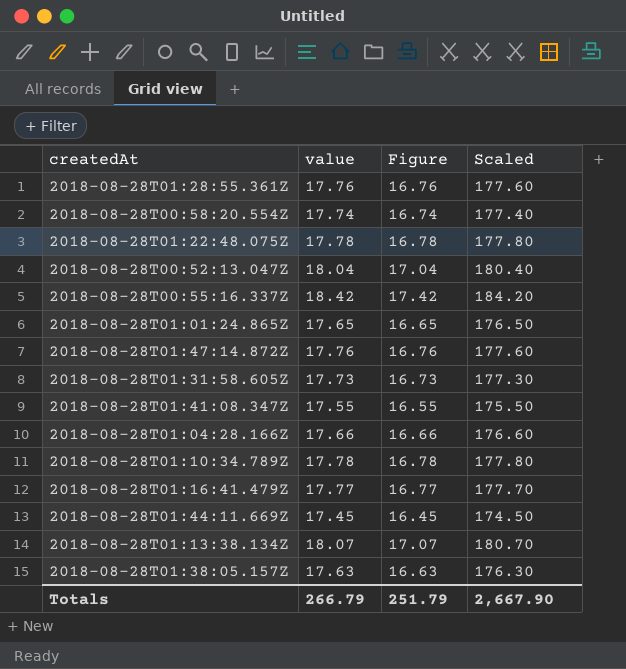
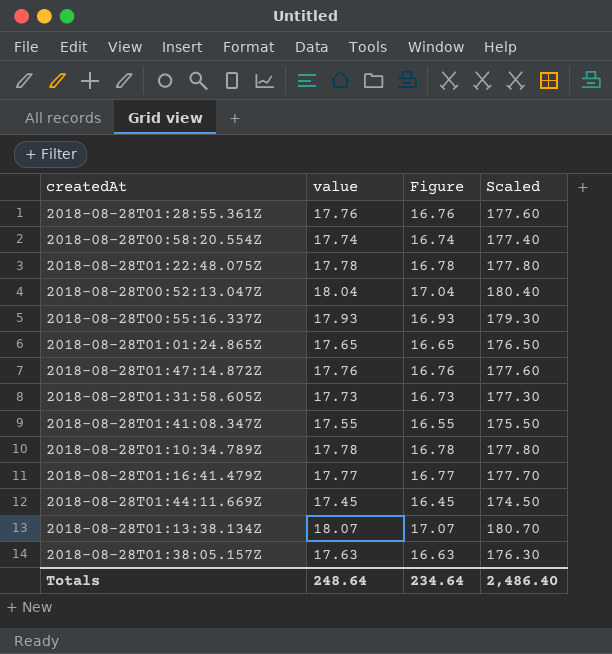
row 2018-08-28T01:04:28.166Z: 17.66 | 16.66 | 176.60 -> none
2018-08-28T00:55:16.337Z | value: 18.42 -> 17.93
2018-08-28T00:55:16.337Z | Figure: 17.42 -> 16.93
2018-08-28T00:55:16.337Z | Scaled: 184.20 -> 179.30
Totals | value: 266.79 -> 248.64
Totals | Figure: 251.79 -> 234.64
Totals | Scaled: 2,667.90 -> 2,486.40

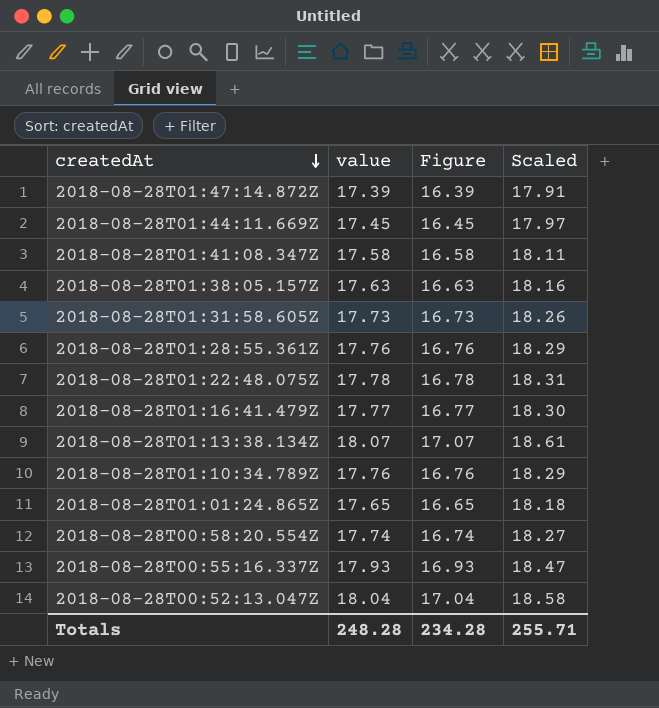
row order: none -> createdAt descending
column Scaled | formula: [value] * 10 -> [value] * 1.03
2018-08-28T01:47:14.872Z | value: 17.76 -> 17.39
2018-08-28T01:47:14.872Z | Figure: 16.76 -> 16.39
2018-08-28T01:41:08.347Z | value: 17.55 -> 17.58
2018-08-28T01:41:08.347Z | Figure: 16.55 -> 16.58
2018-08-28T01:10:34.789Z | value: 17.78 -> 17.76
2018-08-28T01:10:34.789Z | Figure: 16.78 -> 16.76
Totals | value: 248.64 -> 248.28
Totals | Figure: 234.64 -> 234.28
Totals | Scaled: 2,486.40 -> 255.71

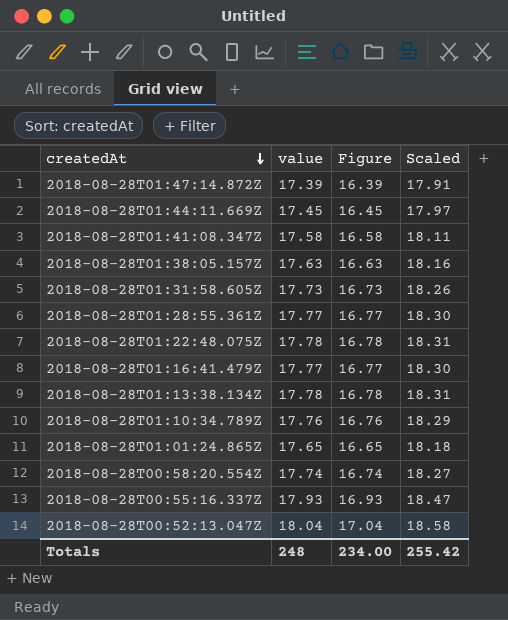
2018-08-28T01:28:55.361Z | value: 17.76 -> 17.77
2018-08-28T01:28:55.361Z | Figure: 16.76 -> 16.77
2018-08-28T01:28:55.361Z | Scaled: 18.29 -> 18.30
2018-08-28T01:13:38.134Z | value: 18.07 -> 17.78
2018-08-28T01:13:38.134Z | Figure: 17.07 -> 16.78
2018-08-28T01:13:38.134Z | Scaled: 18.61 -> 18.31
Totals | value: 248.28 -> 248
Totals | Figure: 234.28 -> 234.00
Totals | Scaled: 255.71 -> 255.42

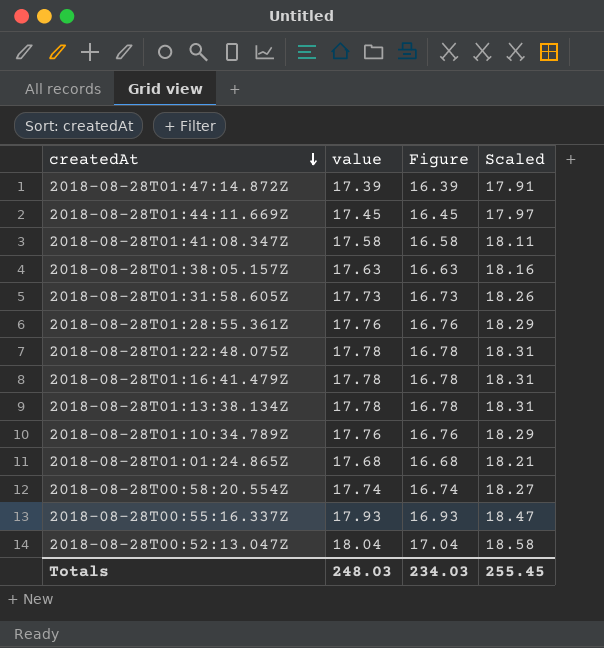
2018-08-28T01:28:55.361Z | value: 17.77 -> 17.76
2018-08-28T01:28:55.361Z | Figure: 16.77 -> 16.76
2018-08-28T01:28:55.361Z | Scaled: 18.30 -> 18.29
2018-08-28T01:16:41.479Z | value: 17.77 -> 17.78
2018-08-28T01:16:41.479Z | Figure: 16.77 -> 16.78
2018-08-28T01:16:41.479Z | Scaled: 18.30 -> 18.31
2018-08-28T01:01:24.865Z | value: 17.65 -> 17.68
2018-08-28T01:01:24.865Z | Figure: 16.65 -> 16.68
2018-08-28T01:01:24.865Z | Scaled: 18.18 -> 18.21
Totals | value: 248 -> 248.03
Totals | Figure: 234.00 -> 234.03
Totals | Scaled: 255.42 -> 255.45

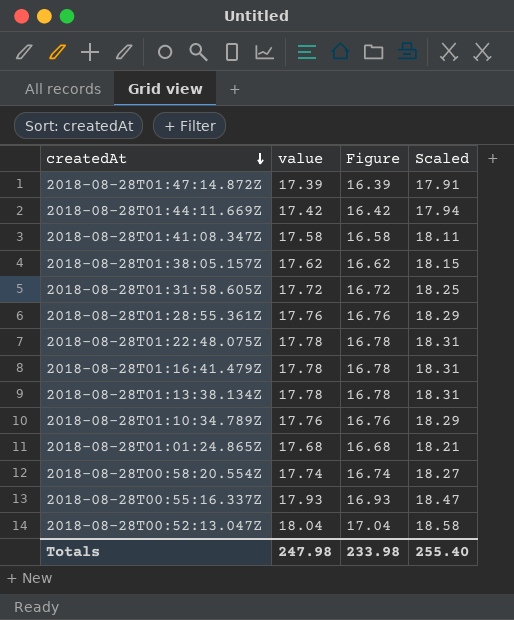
2018-08-28T01:44:11.669Z | value: 17.45 -> 17.42
2018-08-28T01:44:11.669Z | Figure: 16.45 -> 16.42
2018-08-28T01:44:11.669Z | Scaled: 17.97 -> 17.94
2018-08-28T01:38:05.157Z | value: 17.63 -> 17.62
2018-08-28T01:38:05.157Z | Figure: 16.63 -> 16.62
2018-08-28T01:38:05.157Z | Scaled: 18.16 -> 18.15
2018-08-28T01:31:58.605Z | value: 17.73 -> 17.72
2018-08-28T01:31:58.605Z | Figure: 16.73 -> 16.72
2018-08-28T01:31:58.605Z | Scaled: 18.26 -> 18.25
Totals | value: 248.03 -> 247.98
Totals | Figure: 234.03 -> 233.98
Totals | Scaled: 255.45 -> 255.40

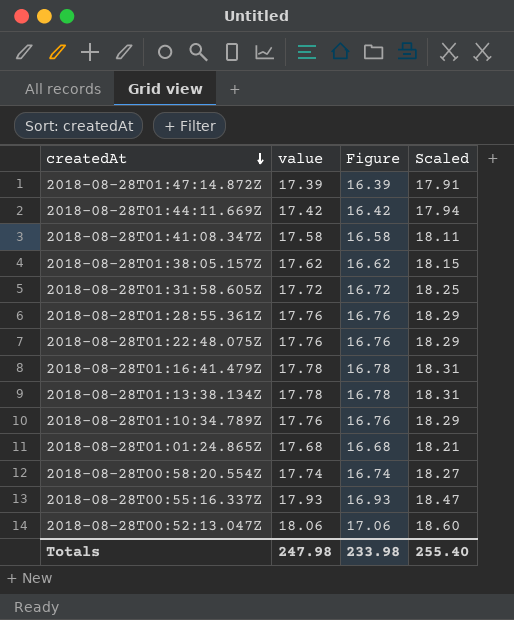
2018-08-28T01:22:48.075Z | value: 17.78 -> 17.76
2018-08-28T01:22:48.075Z | Figure: 16.78 -> 16.76
2018-08-28T01:22:48.075Z | Scaled: 18.31 -> 18.29
2018-08-28T00:52:13.047Z | value: 18.04 -> 18.06
2018-08-28T00:52:13.047Z | Figure: 17.04 -> 17.06
2018-08-28T00:52:13.047Z | Scaled: 18.58 -> 18.60

